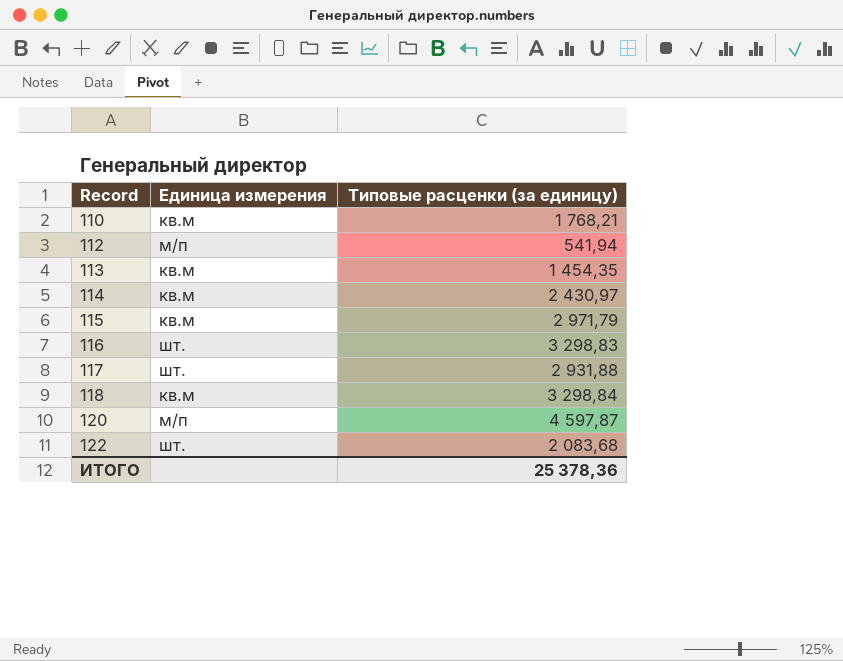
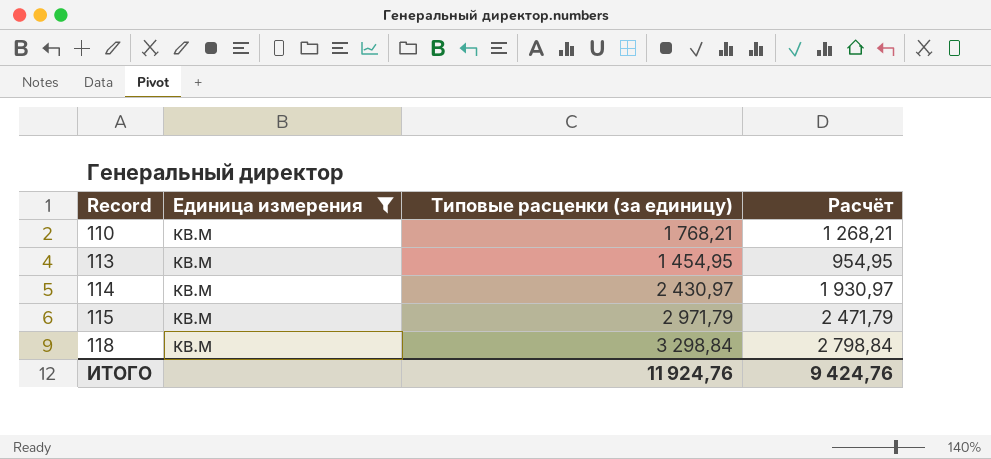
filter: none -> Единица измерения = кв.м
column Расчёт | formula: none -> [Типовые расценки (за единицу)] - 500
113 | Типовые расценки (за единицу): 1 454,35 -> 1 454,95
ИТОГО | Типовые расценки (за единицу): 25 378,36 -> 11 924,76

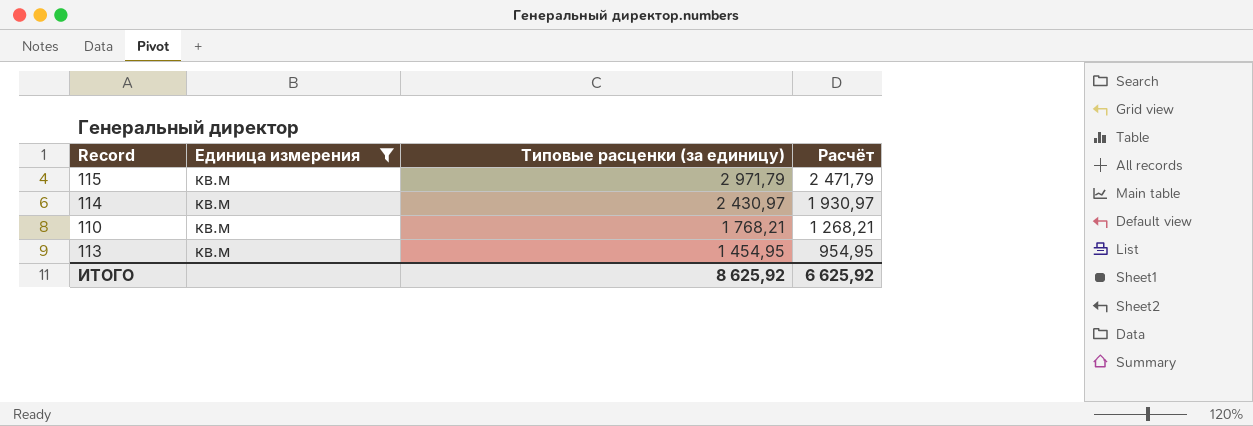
row order: Record ascending -> Типовые расценки (за единицу) descending
row 118: кв.м | 3 298,84 | 2 798,84 -> none
ИТОГО | Типовые расценки (за единицу): 11 924,76 -> 8 625,92
ИТОГО | Расчёт: 9 424,76 -> 6 625,92

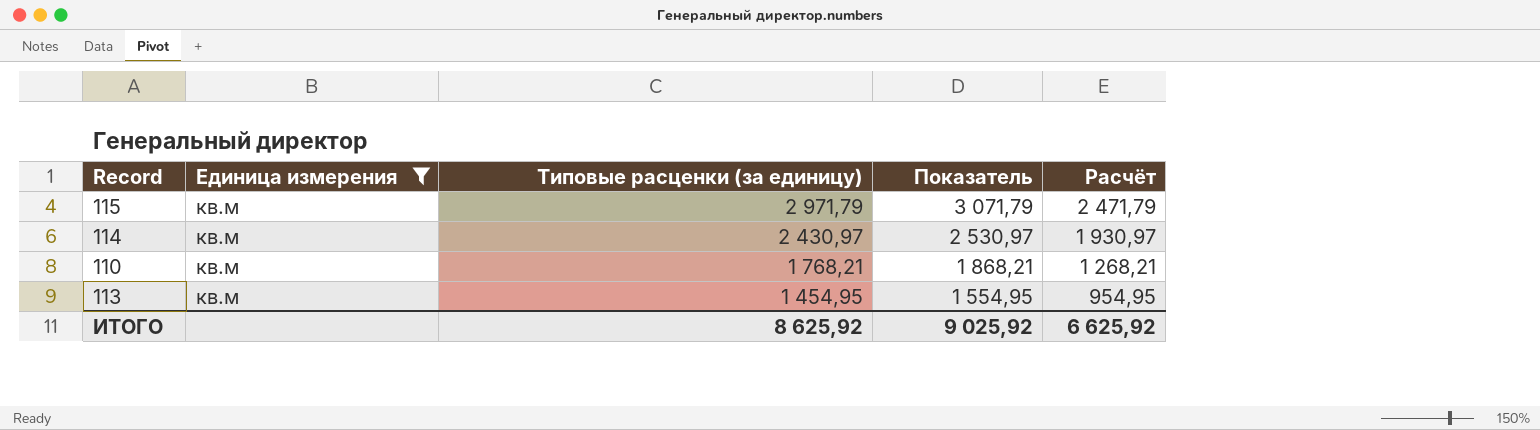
column Показатель | formula: none -> [Типовые расценки (за единицу)] + 100

